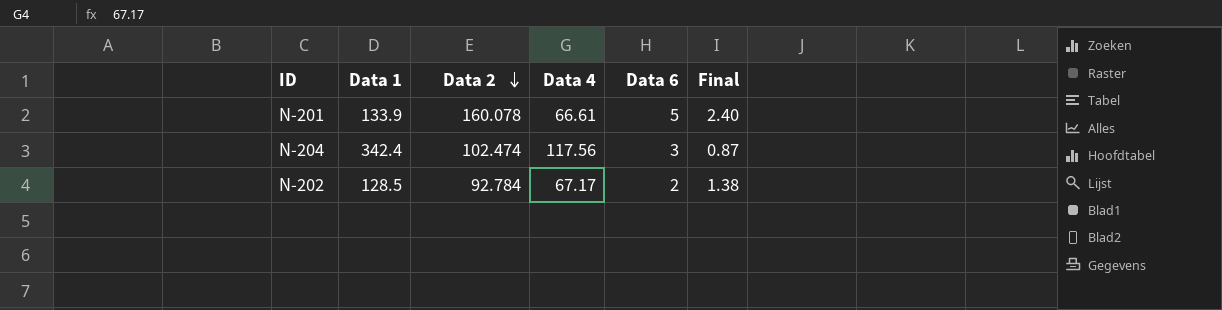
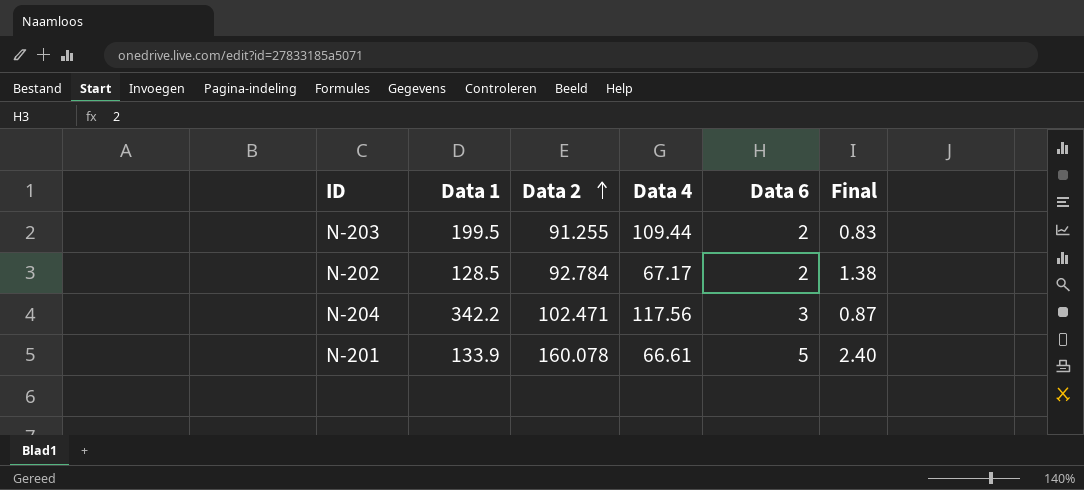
row order: Data 2 descending -> Data 2 ascending
row N-203: none -> 199.5 | 91.255 | 109.44 | 2 | 0.83
N-204 | Data 1: 342.4 -> 342.2
N-204 | Data 2: 102.474 -> 102.471

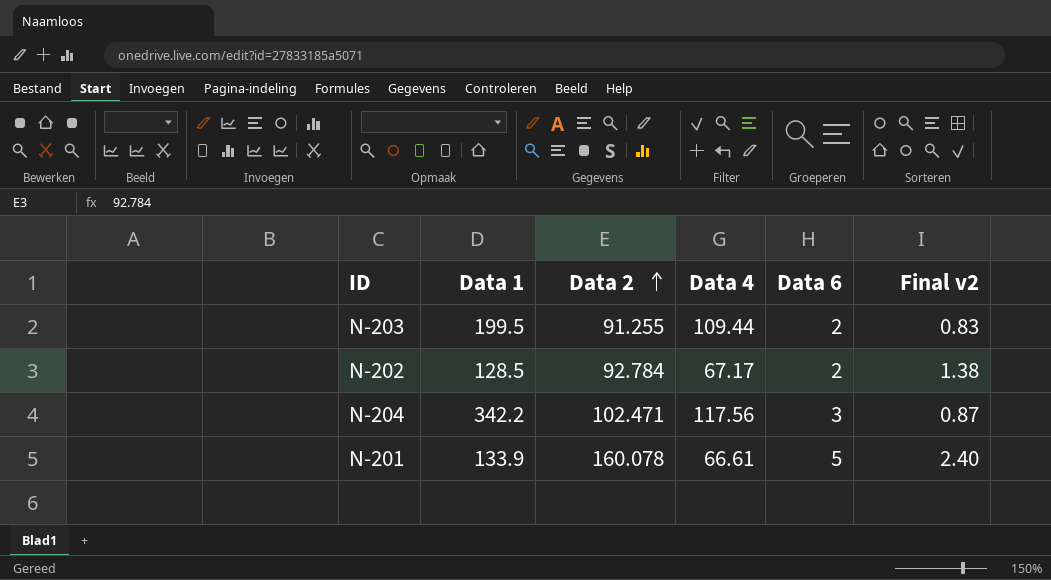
column name: Final -> Final v2

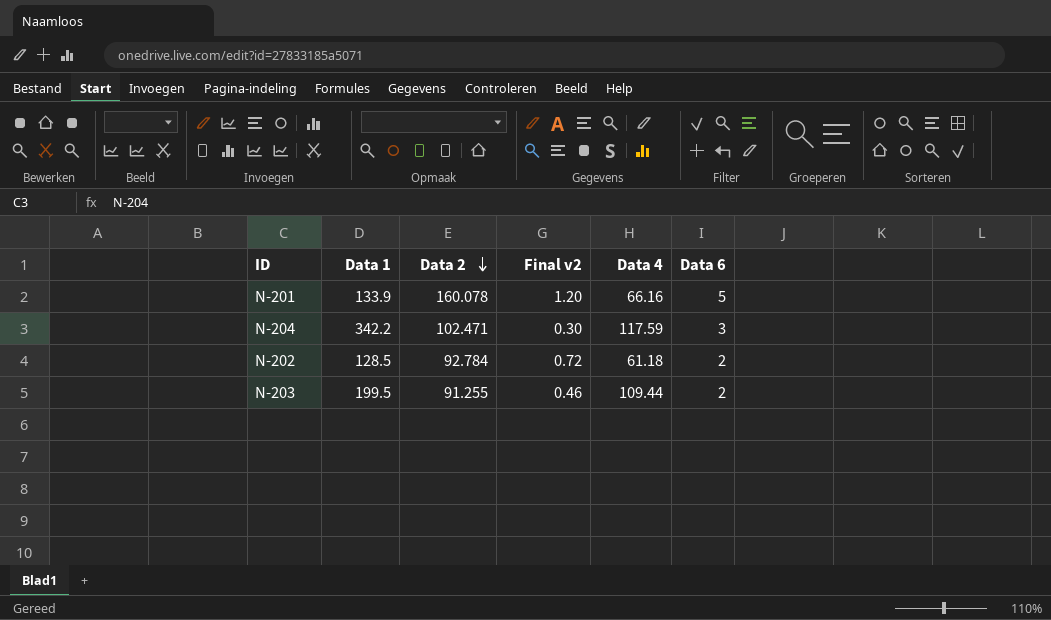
row order: Data 2 ascending -> Data 2 descending
column Final v2 | formula: [Data 2] / [Data 4] -> [Data 2] / [Data 1]
column Final v2 | position: 6 -> 4
N-201 | Data 4: 66.61 -> 66.16
N-204 | Data 4: 117.56 -> 117.59
N-202 | Data 4: 67.17 -> 61.18

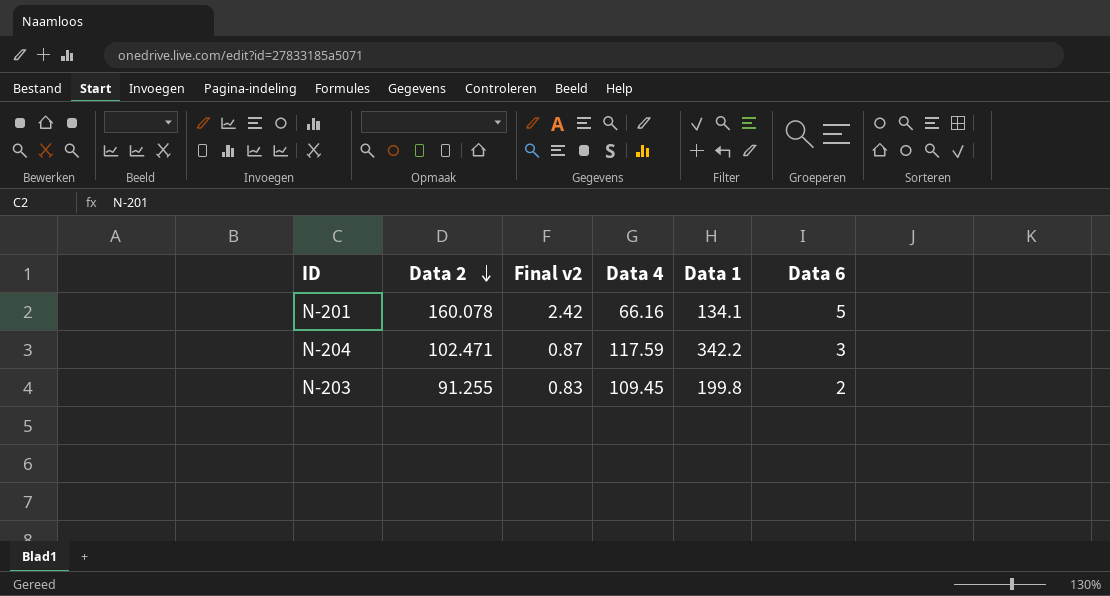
column Final v2 | formula: [Data 2] / [Data 1] -> [Data 2] / [Data 4]
column Data 1 | position: 2 -> 5
row N-202: 128.5 | 92.784 | 0.72 | 61.18 | 2 -> none
N-201 | Data 1: 133.9 -> 134.1
N-203 | Data 4: 109.44 -> 109.45
N-203 | Data 1: 199.5 -> 199.8

